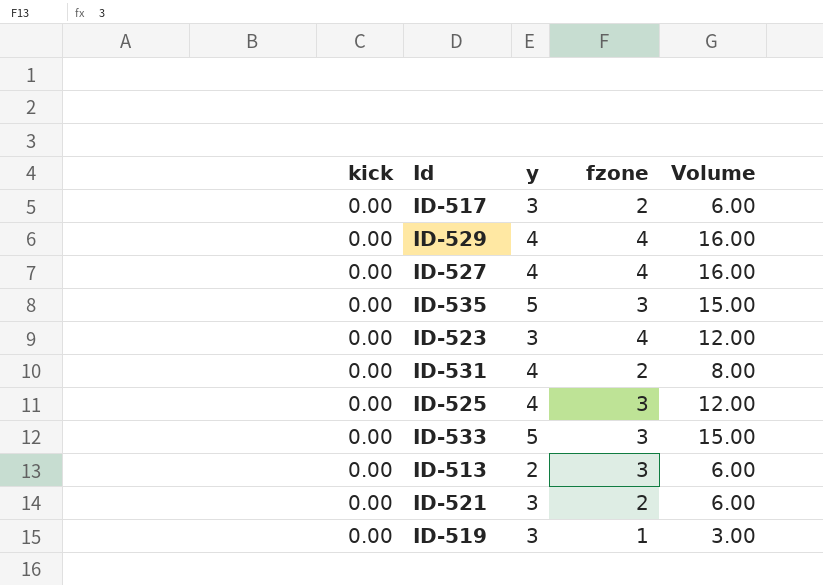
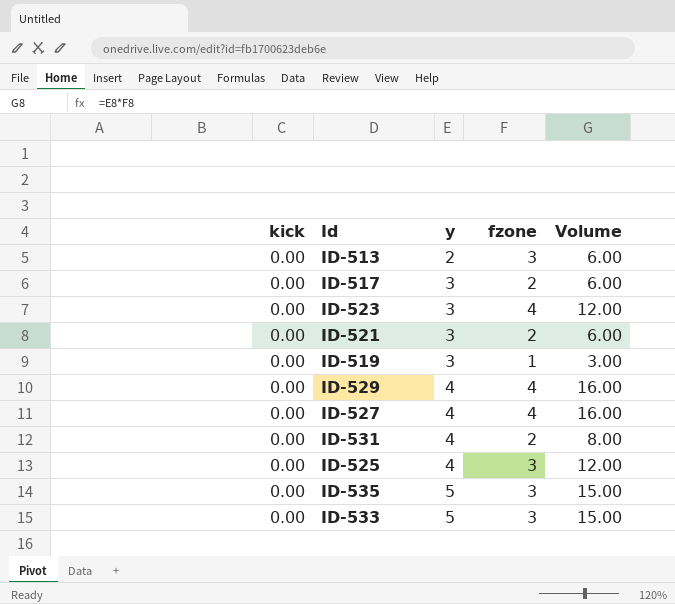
row order: none -> y ascending

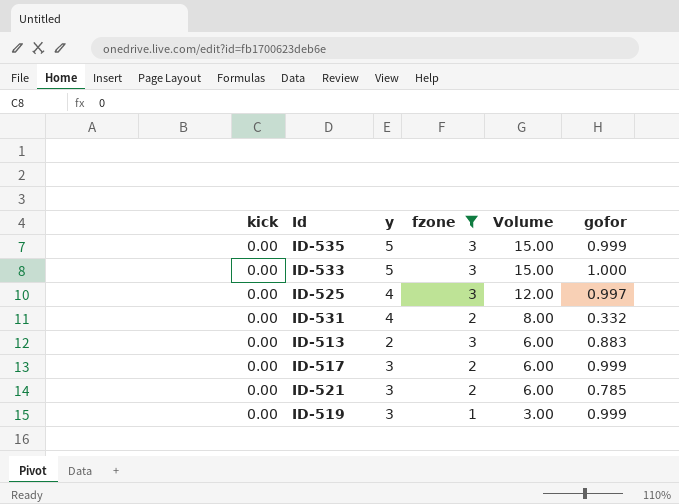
filter: none -> fzone != 4
row order: y ascending -> Volume descending
column gofor | position: none -> 6

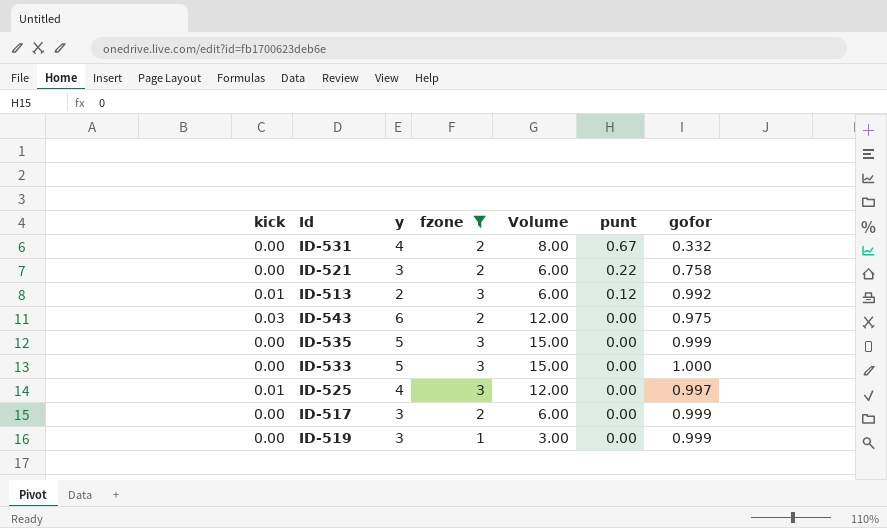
row order: Volume descending -> punt descending
column punt | position: none -> 6
ID-521 | gofor: 0.785 -> 0.758
ID-513 | kick: 0.00 -> 0.01
ID-513 | gofor: 0.883 -> 0.992
row ID-543: none -> 0.03 | 6 | 2 | 12.00 | 0.00 | 0.975
ID-525 | kick: 0.00 -> 0.01

